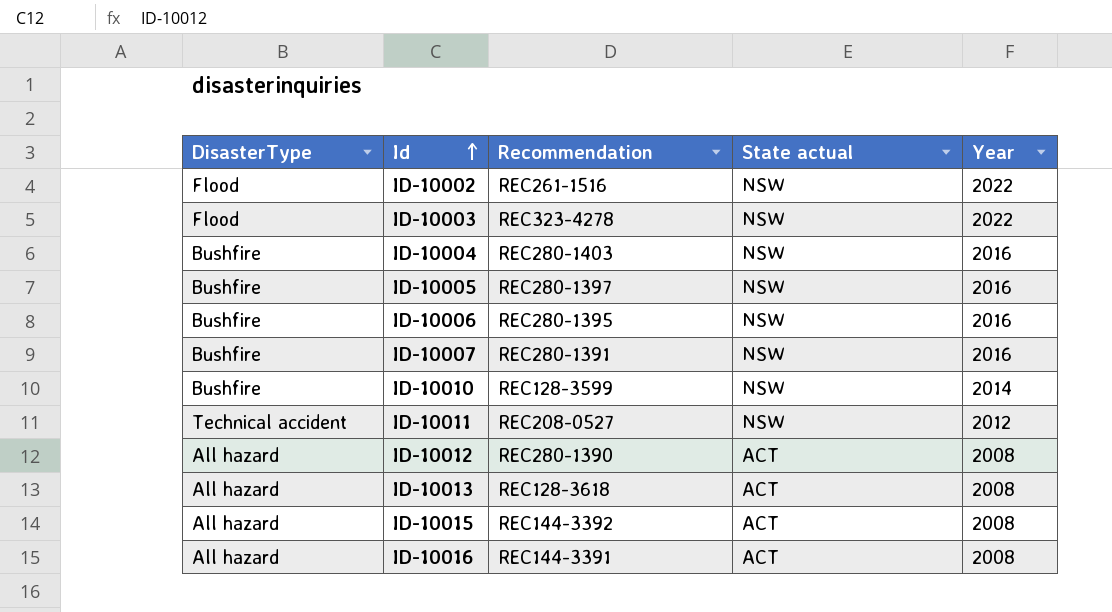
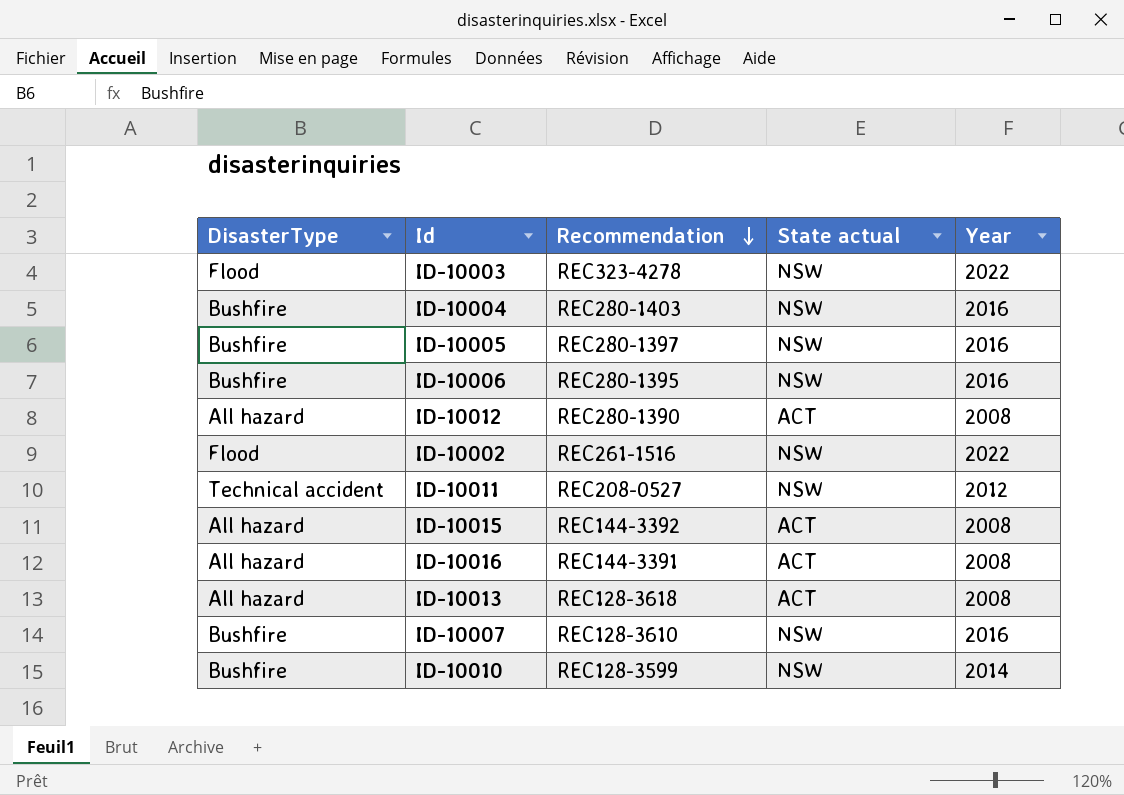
row order: Id ascending -> Recommendation descending
ID-10007 | Recommendation: REC280-1391 -> REC128-3610

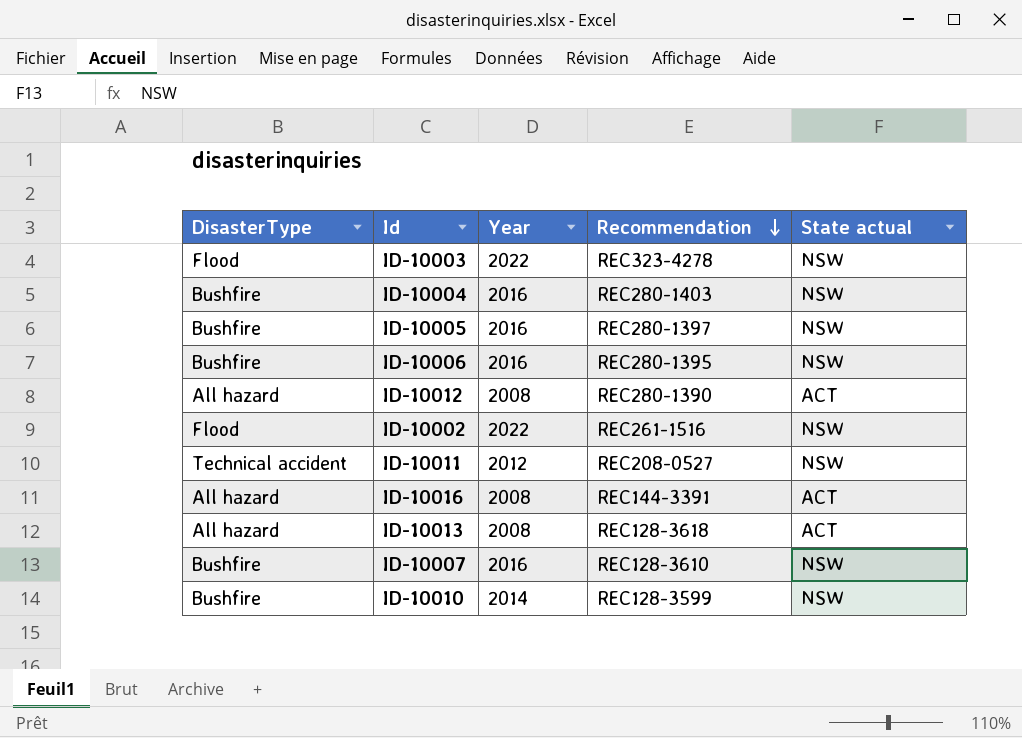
column Year | position: 5 -> 3
row ID-10015: All hazard | REC144-3392 | ACT | 2008 -> none

